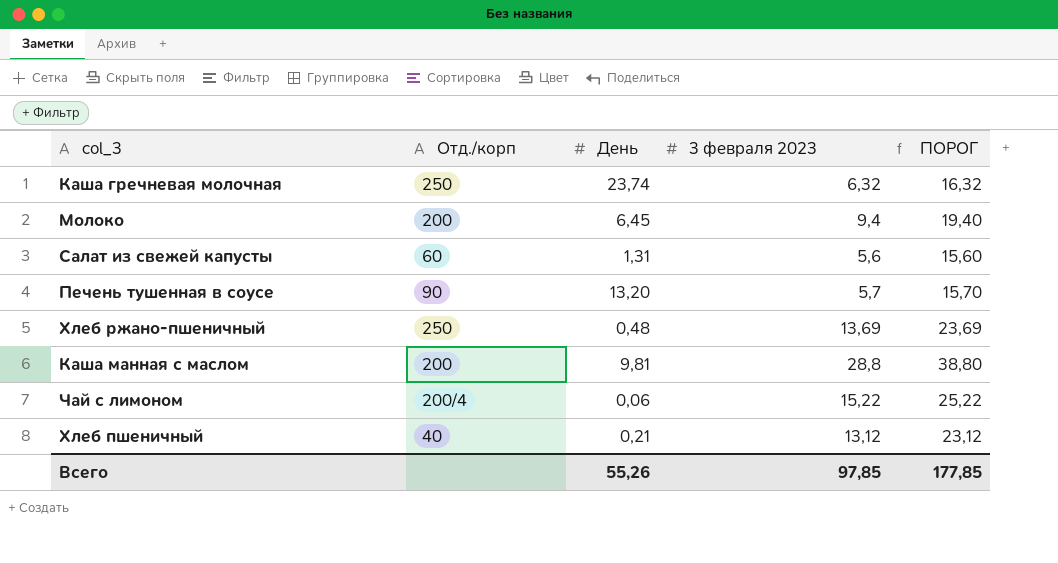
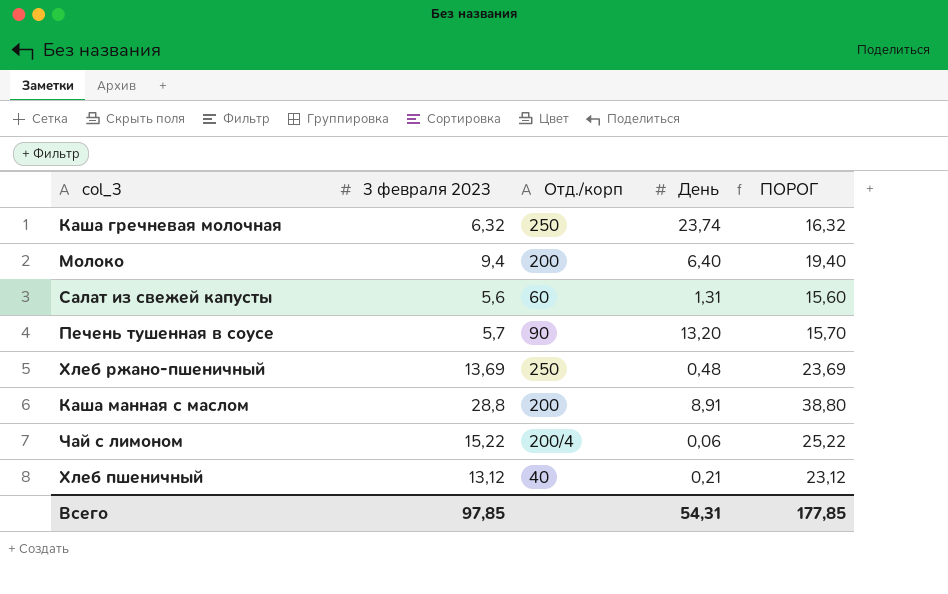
column 3 февраля 2023 | position: 4 -> 2
Молоко | День: 6,45 -> 6,40
Каша манная с маслом | День: 9,81 -> 8,91
Всего | День: 55,26 -> 54,31

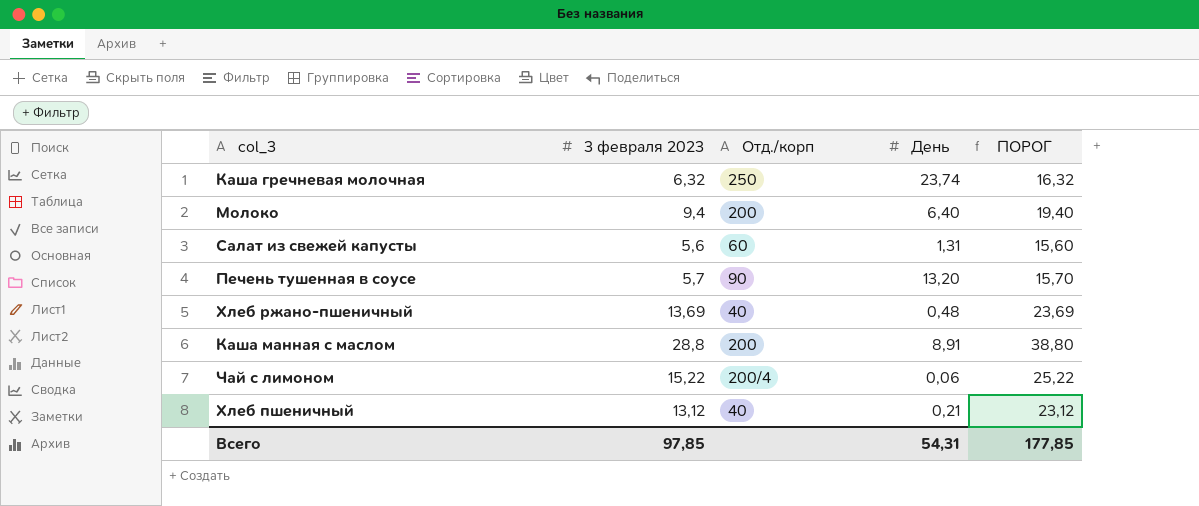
Хлеб ржано-пшеничный | Отд./корп: 250 -> 40

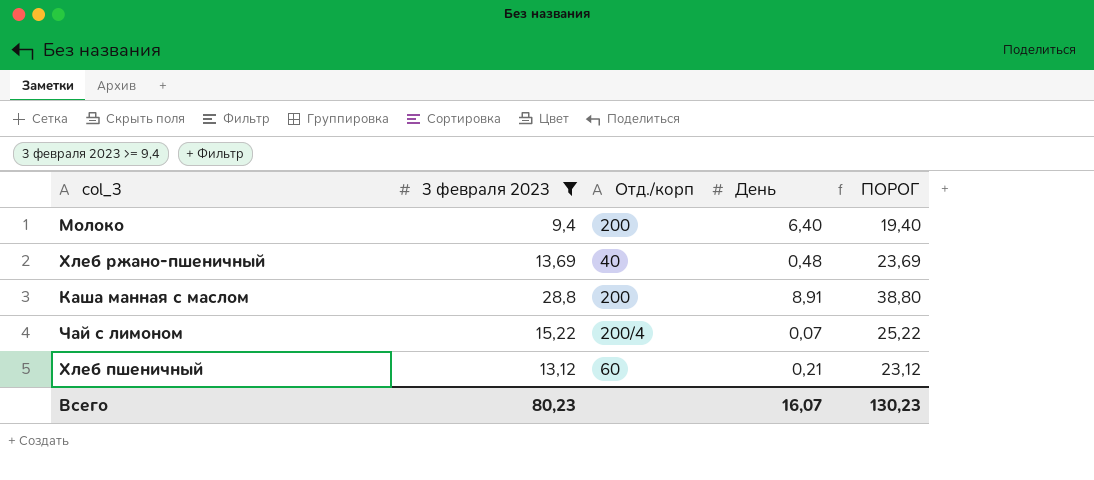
filter: none -> 3 февраля 2023 >= 9,4
Чай с лимоном | День: 0,06 -> 0,07
Хлеб пшеничный | Отд./корп: 40 -> 60
Всего | 3 февраля 2023: 97,85 -> 80,23
Всего | День: 54,31 -> 16,07
Всего | ПОРОГ: 177,85 -> 130,23

